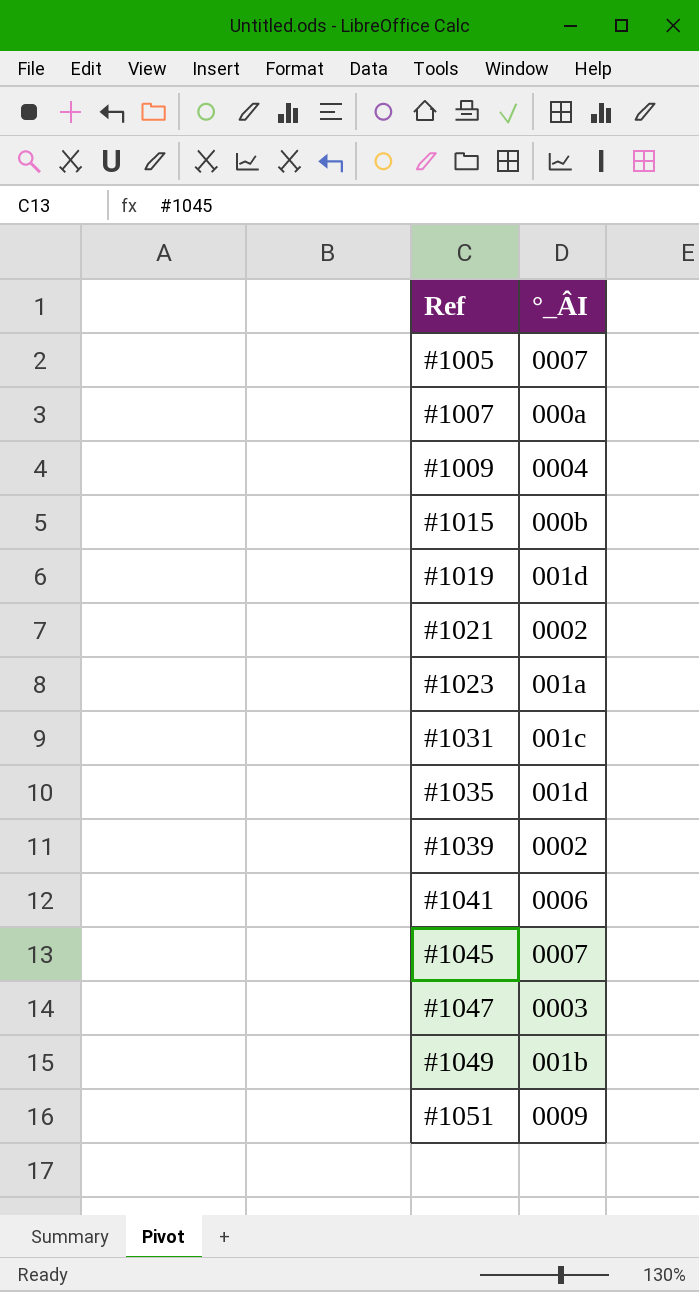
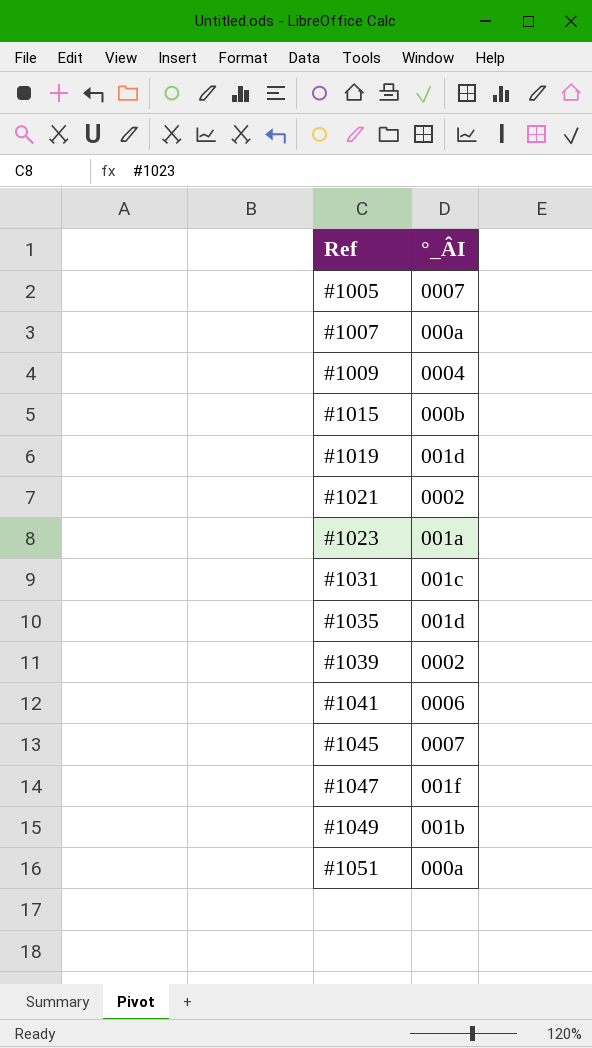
#1047 | °_ÂI: 0003 -> 001f
#1051 | °_ÂI: 0009 -> 000a

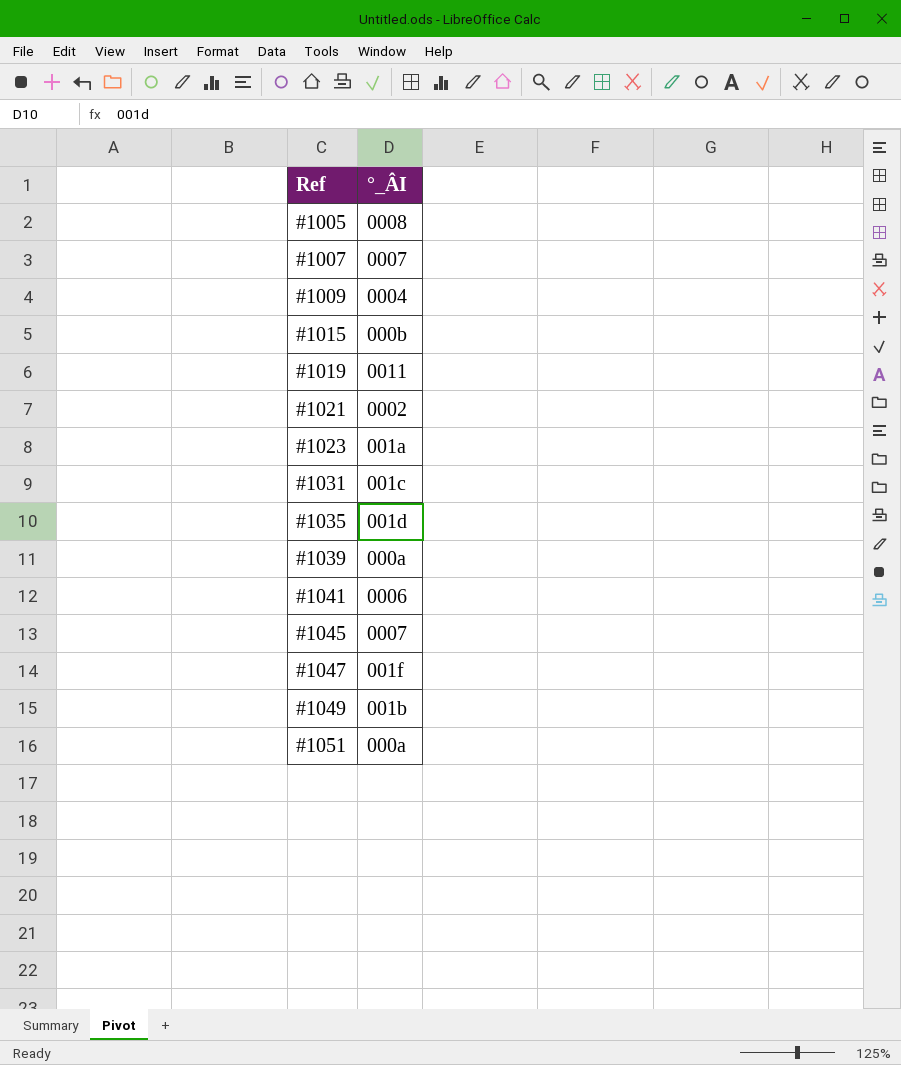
#1005 | °_ÂI: 0007 -> 0008
#1007 | °_ÂI: 000a -> 0007
#1019 | °_ÂI: 001d -> 0011
#1039 | °_ÂI: 0002 -> 000a

